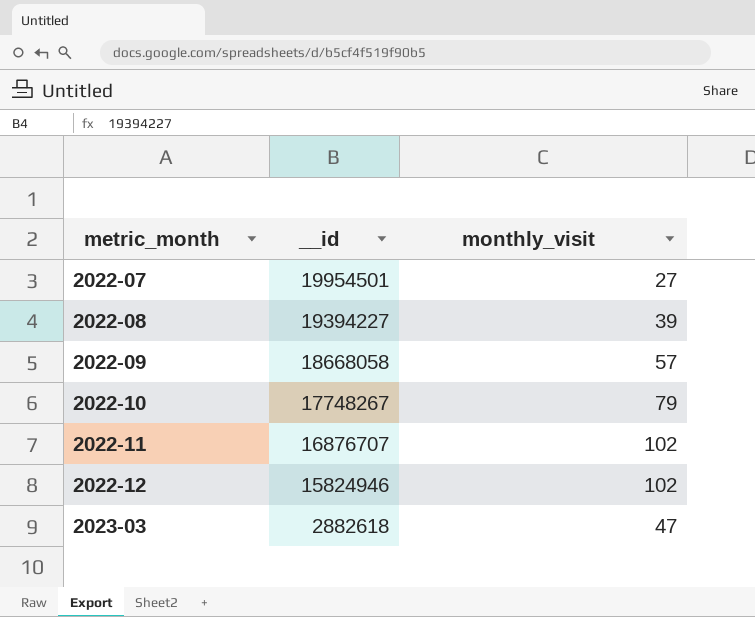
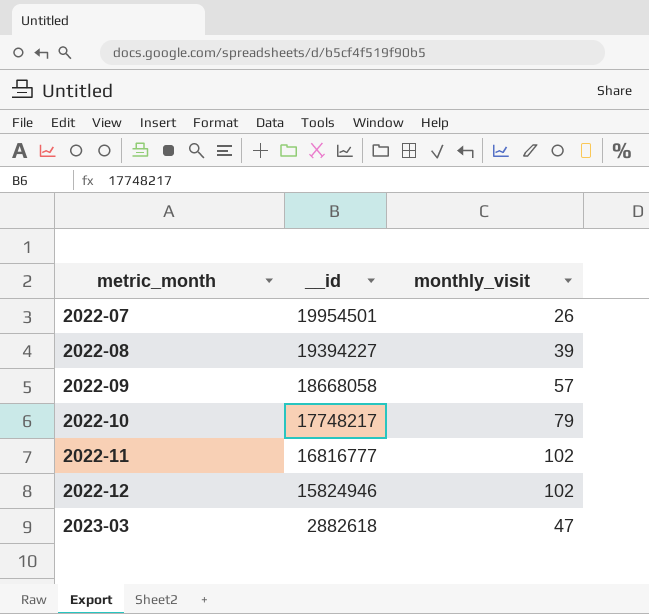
2022-07 | monthly_visit: 27 -> 26
2022-10 | __id: 17748267 -> 17748217
2022-11 | __id: 16876707 -> 16816777

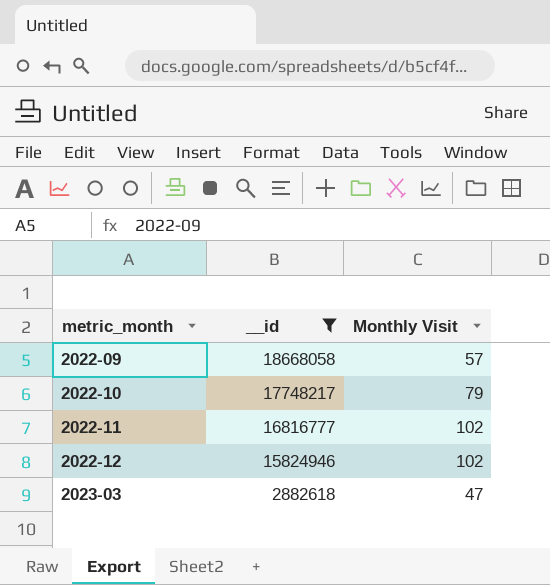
filter: none -> __id <= 18668058
column name: monthly_visit -> Monthly Visit

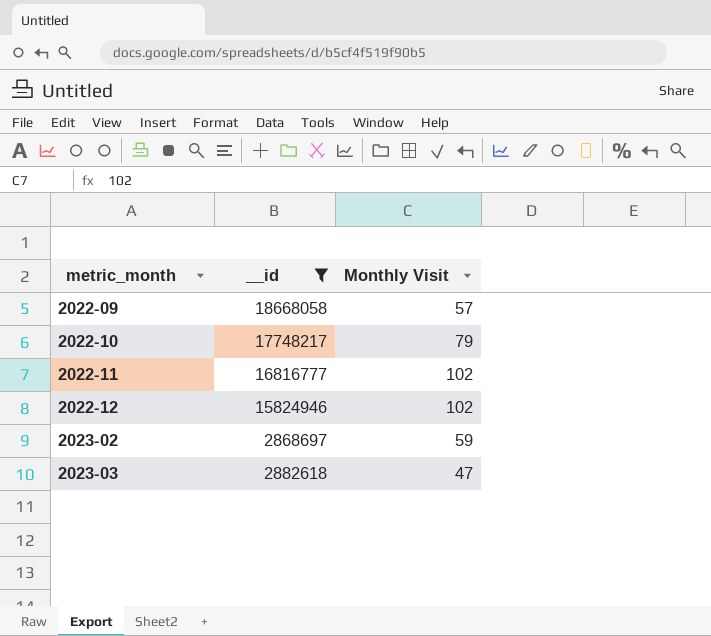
row 2023-02: none -> 2868697 | 59

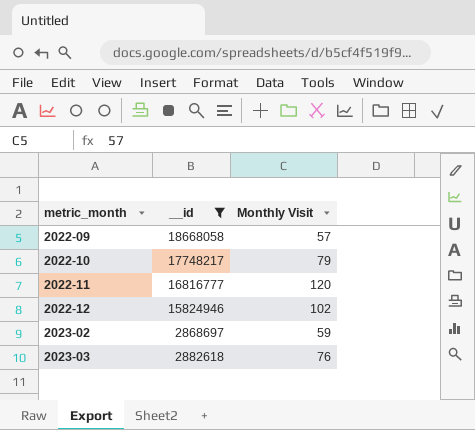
2022-11 | Monthly Visit: 102 -> 120
2023-03 | Monthly Visit: 47 -> 76

